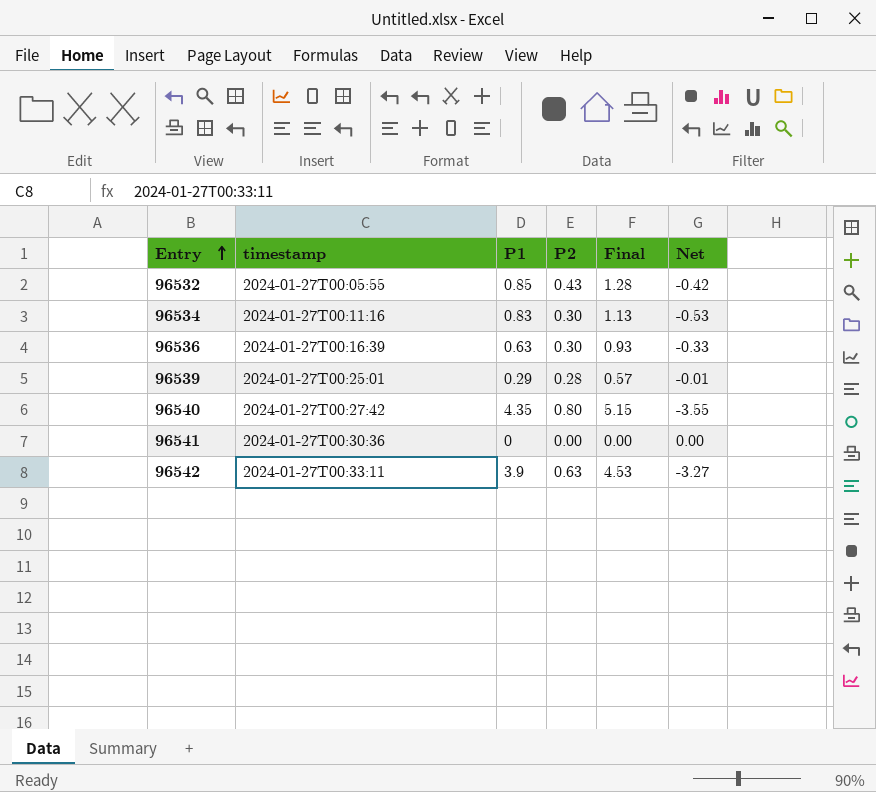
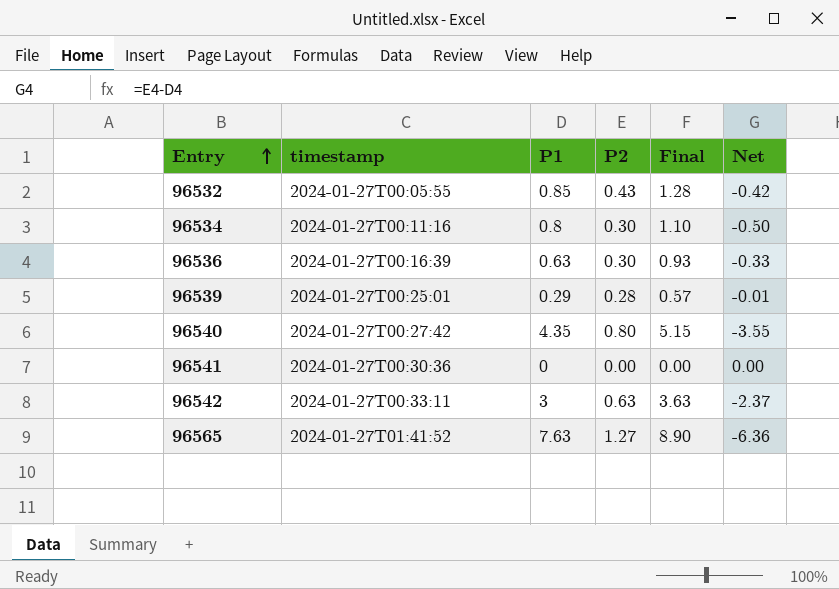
96534 | P1: 0.83 -> 0.8
96534 | Final: 1.13 -> 1.10
96534 | Net: -0.53 -> -0.50
96542 | P1: 3.9 -> 3
96542 | Final: 4.53 -> 3.63
96542 | Net: -3.27 -> -2.37
row 96565: none -> 2024-01-27T01:41:52 | 7.63 | 1.27 | 8.90 | -6.36

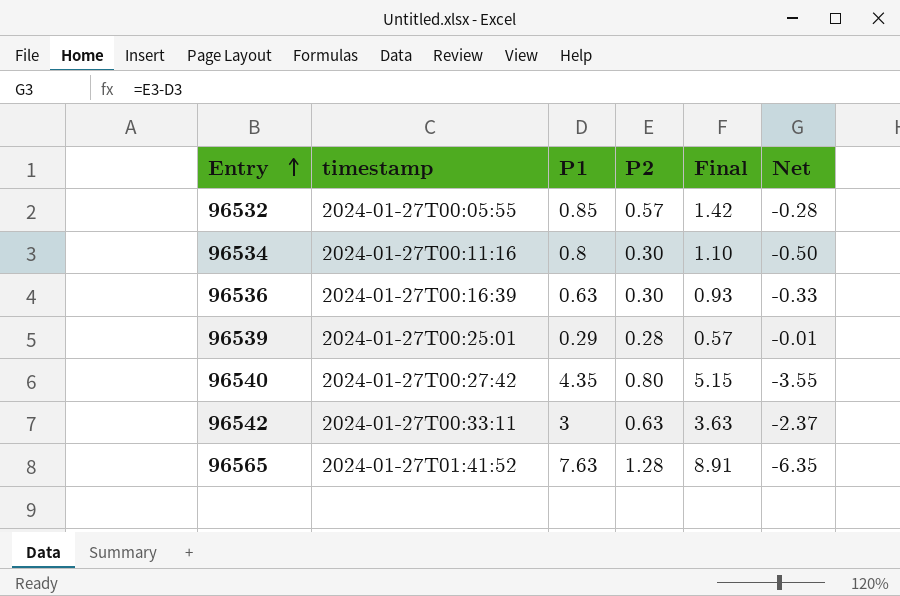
row 96541: 2024-01-27T00:30:36 | 0 | 0.00 | 0.00 | 0.00 -> none
96532 | P2: 0.43 -> 0.57
96532 | Final: 1.28 -> 1.42
96532 | Net: -0.42 -> -0.28
96565 | P2: 1.27 -> 1.28
96565 | Final: 8.90 -> 8.91
96565 | Net: -6.36 -> -6.35

